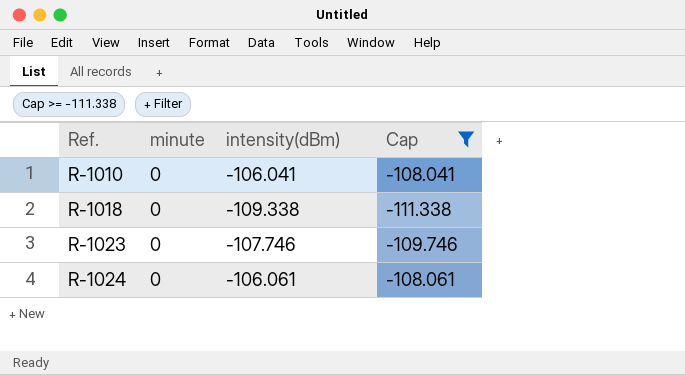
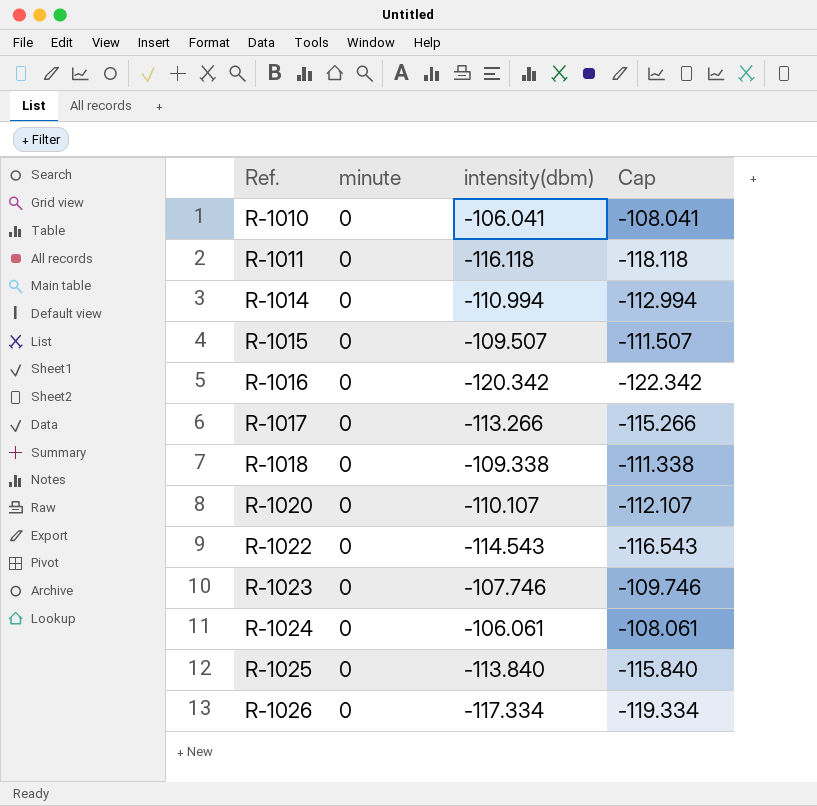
filter: Cap >= -111.338 -> none
column name: intensity(dBm) -> intensity(dbm)

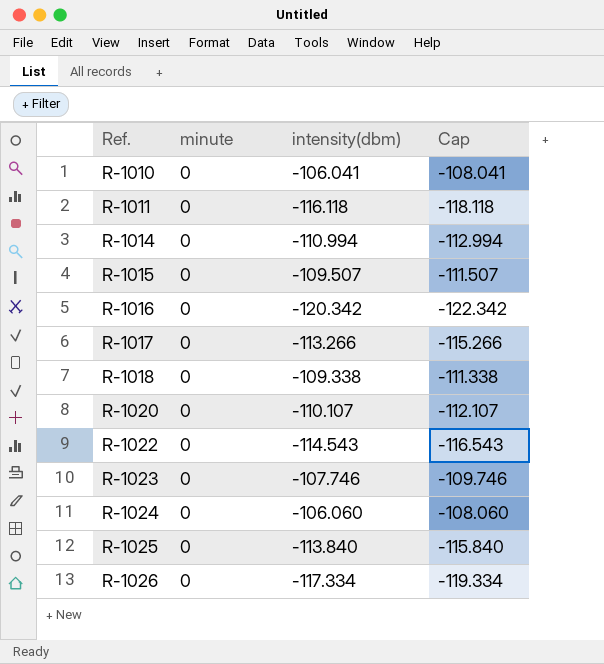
R-1024 | intensity(dbm): -106.061 -> -106.060
R-1024 | Cap: -108.061 -> -108.060

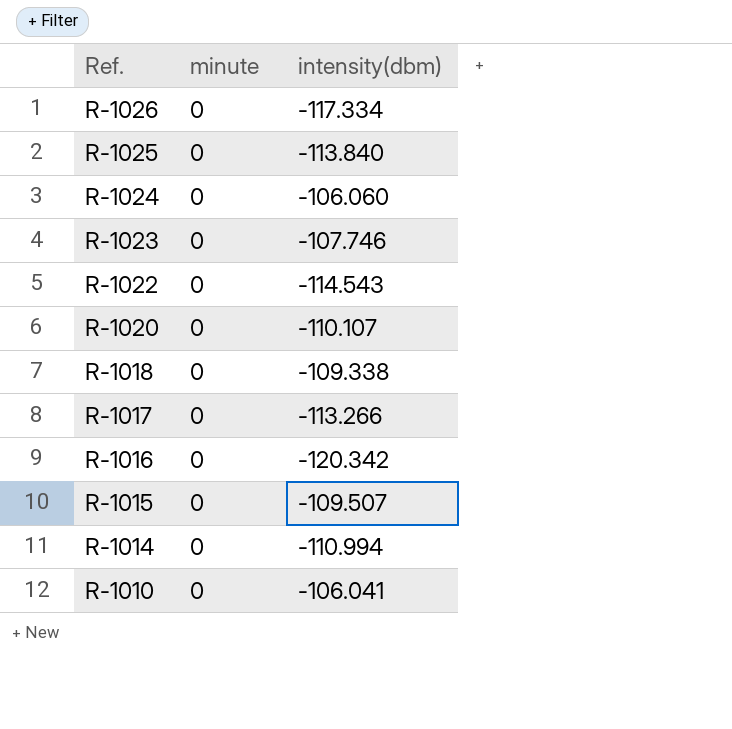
row order: Ref. ascending -> Ref. descending
column Cap | formula: [intensity(dbm)] - 2 -> none
row R-1011: 0 | -116.118 | -118.118 -> none

